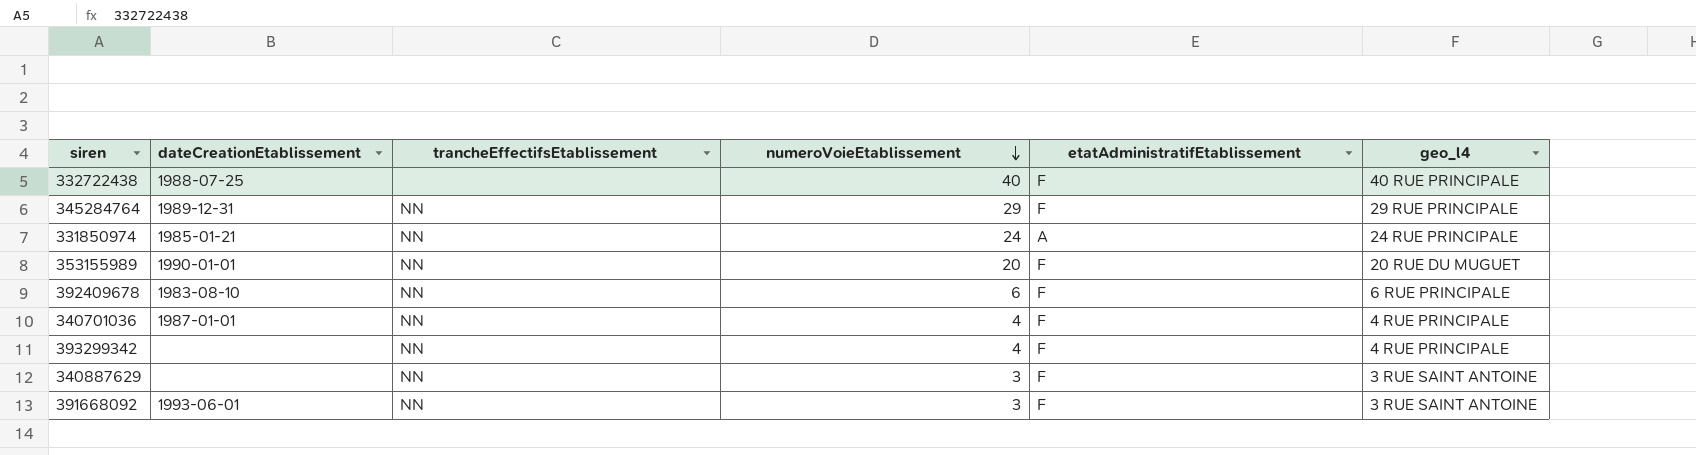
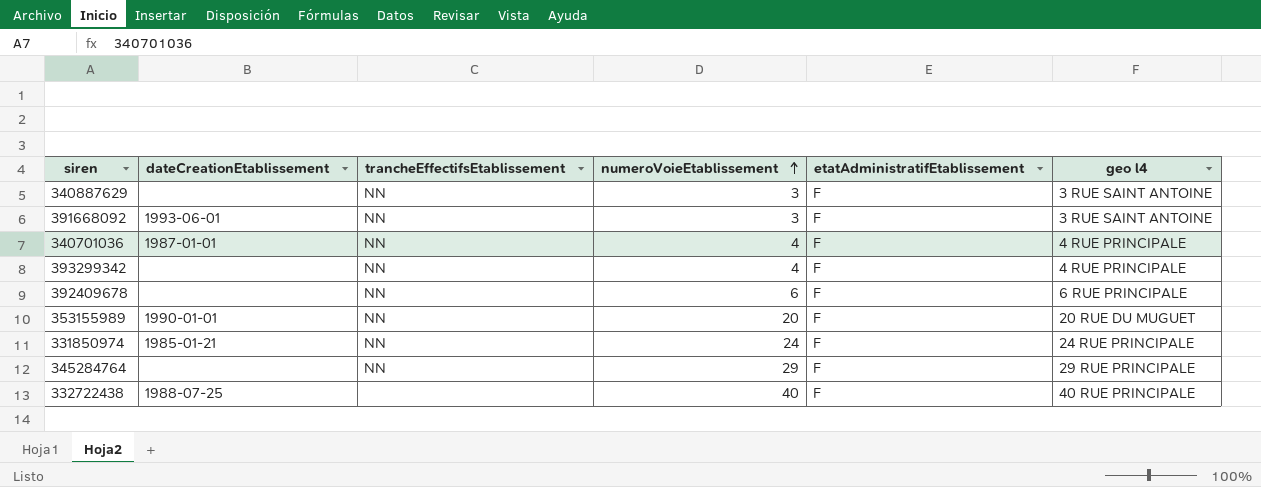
row order: numeroVoieEtablissement descending -> numeroVoieEtablissement ascending
column name: geo_l4 -> geo l4
392409678 | dateCreationEtablissement: 1983-08-10 -> none
331850974 | etatAdministratifEtablissement: A -> F
345284764 | dateCreationEtablissement: 1989-12-31 -> none

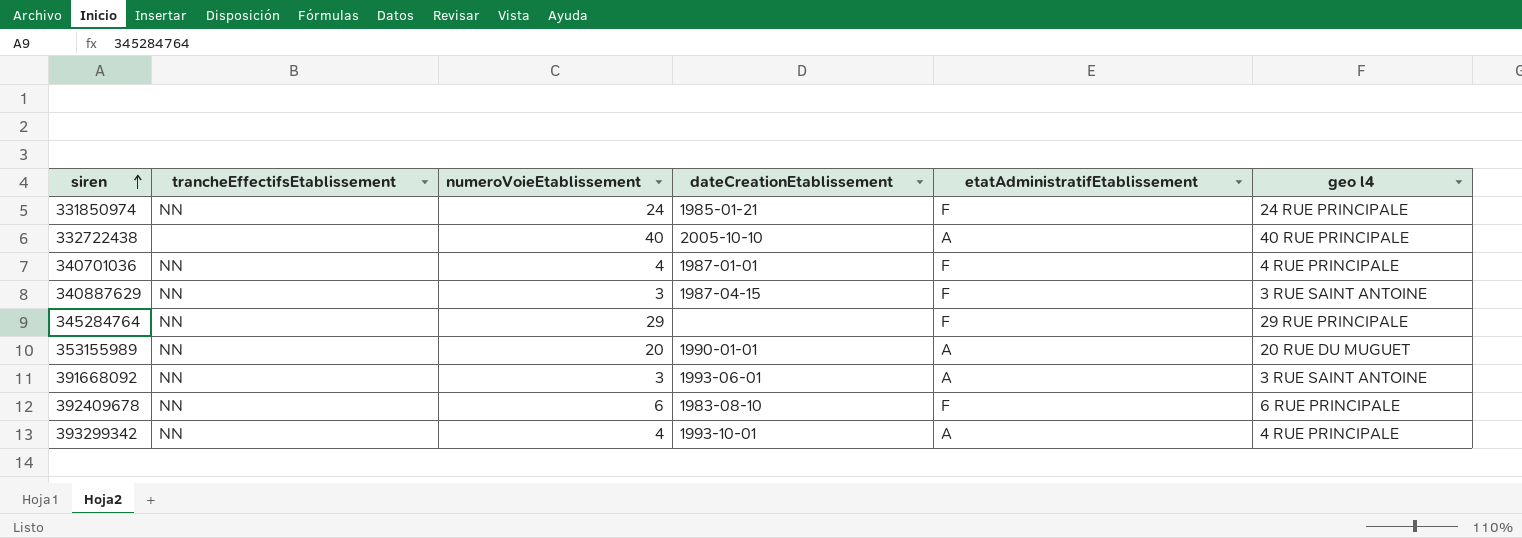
row order: numeroVoieEtablissement ascending -> siren ascending
column dateCreationEtablissement | position: 2 -> 4
332722438 | dateCreationEtablissement: 1988-07-25 -> 2005-10-10
332722438 | etatAdministratifEtablissement: F -> A
340887629 | dateCreationEtablissement: none -> 1987-04-15
353155989 | etatAdministratifEtablissement: F -> A
391668092 | etatAdministratifEtablissement: F -> A
392409678 | dateCreationEtablissement: none -> 1983-08-10
393299342 | dateCreationEtablissement: none -> 1993-10-01
393299342 | etatAdministratifEtablissement: F -> A

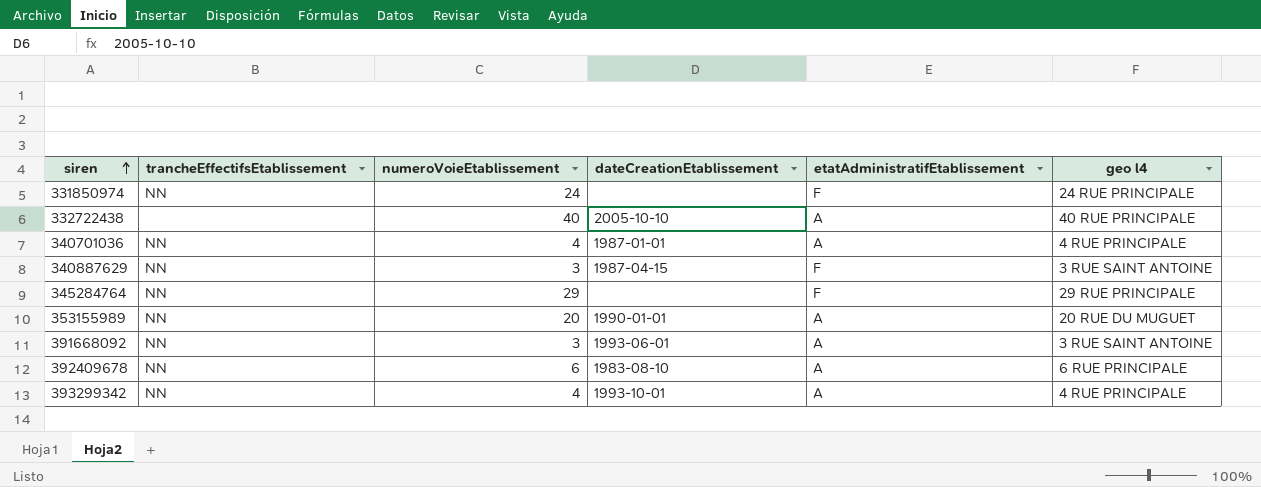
331850974 | dateCreationEtablissement: 1985-01-21 -> none
340701036 | etatAdministratifEtablissement: F -> A
392409678 | etatAdministratifEtablissement: F -> A

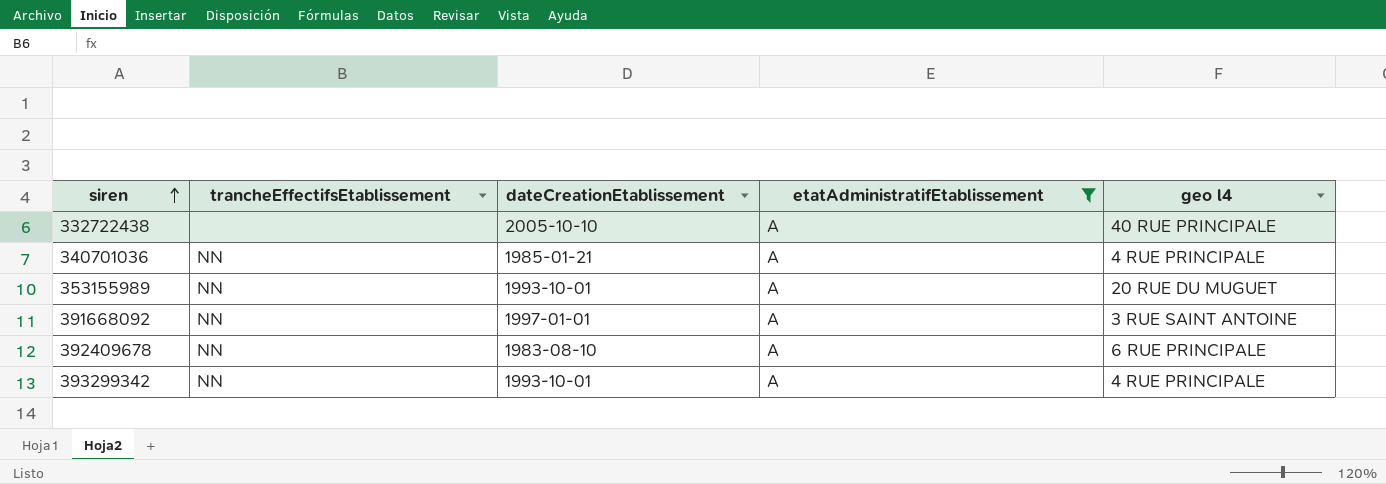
filter: none -> etatAdministratifEtablissement = A
column numeroVoieEtablissement | position: 3 -> none
340701036 | dateCreationEtablissement: 1987-01-01 -> 1985-01-21
353155989 | dateCreationEtablissement: 1990-01-01 -> 1993-10-01
391668092 | dateCreationEtablissement: 1993-06-01 -> 1997-01-01

